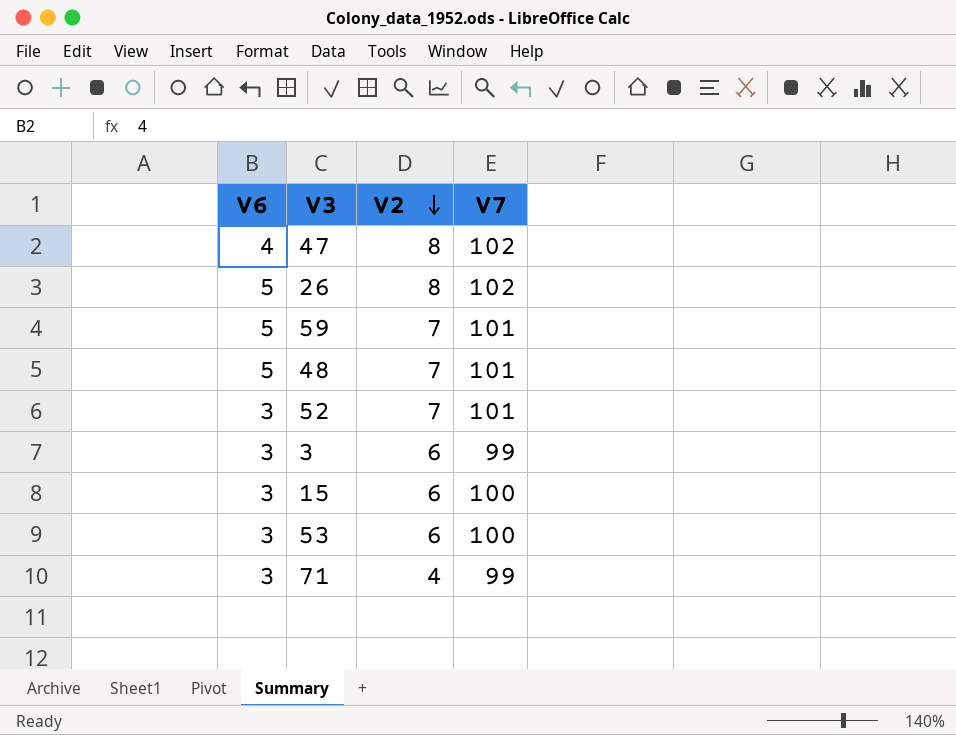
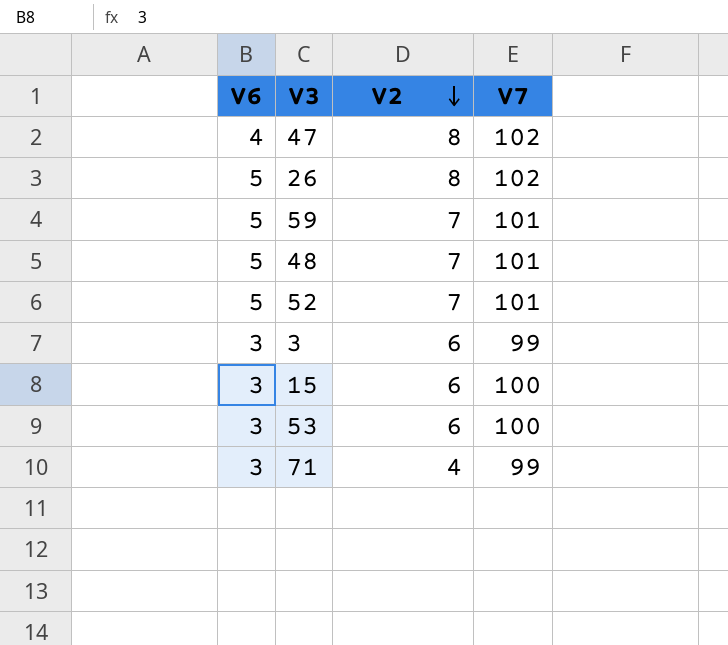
52 | V6: 3 -> 5

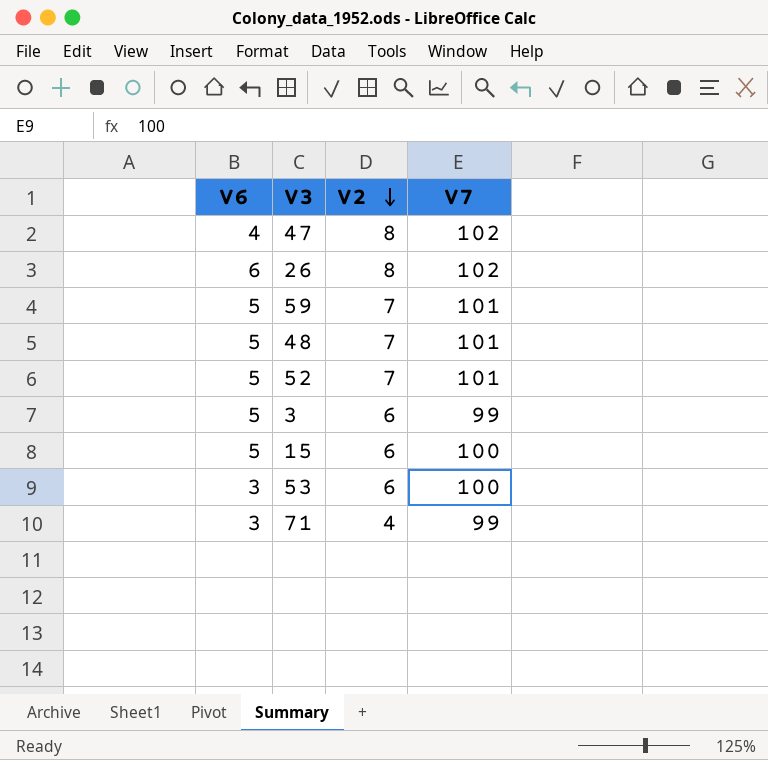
26 | V6: 5 -> 6
3 | V6: 3 -> 5
15 | V6: 3 -> 5

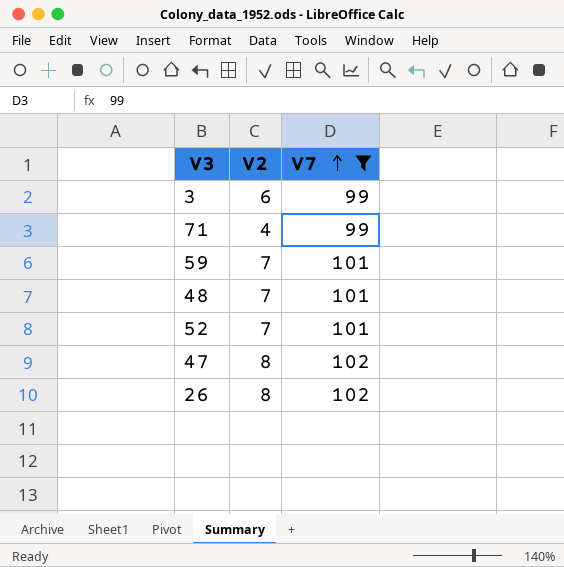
filter: none -> V7 != 100
row order: V2 descending -> V7 ascending
column V6 | position: 1 -> none

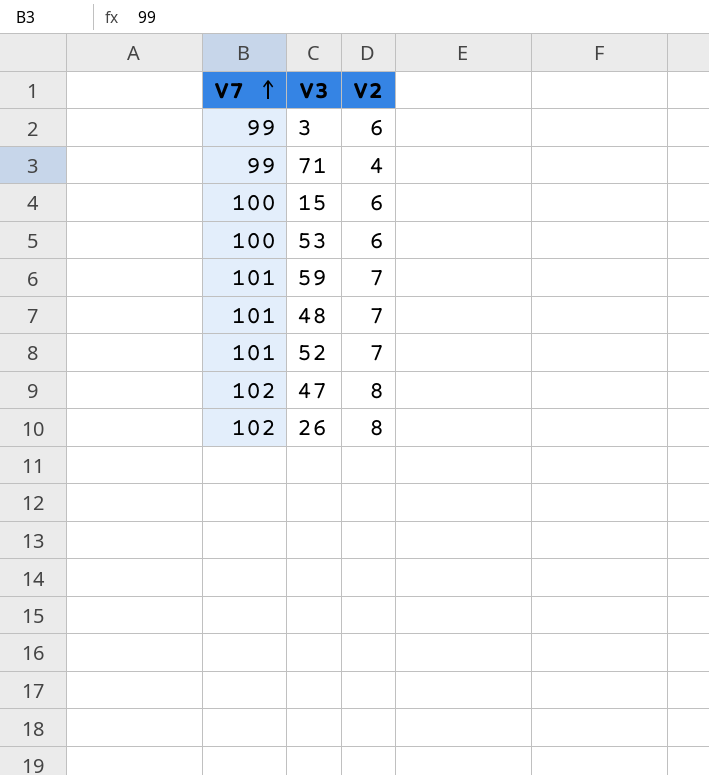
filter: V7 != 100 -> none
column V7 | position: 3 -> 1

